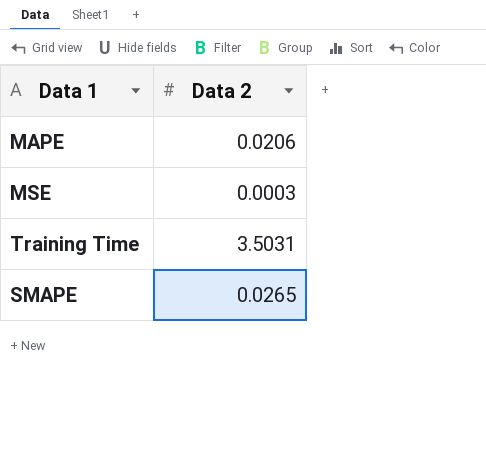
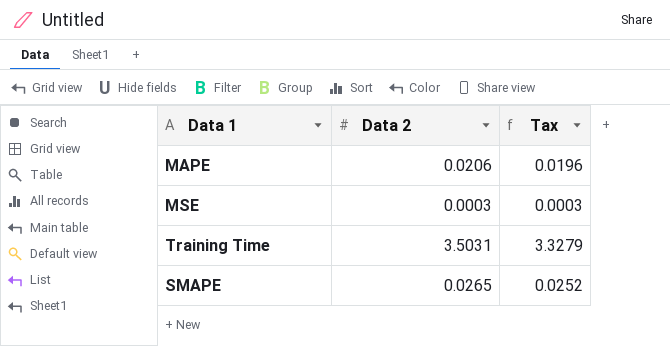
column Tax | formula: none -> [Data 2] * 0.95

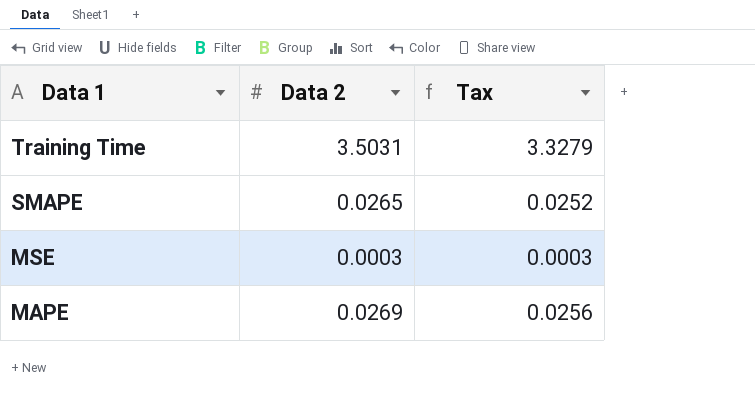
row order: none -> Data 1 descending
MAPE | Data 2: 0.0206 -> 0.0269
MAPE | Tax: 0.0196 -> 0.0256

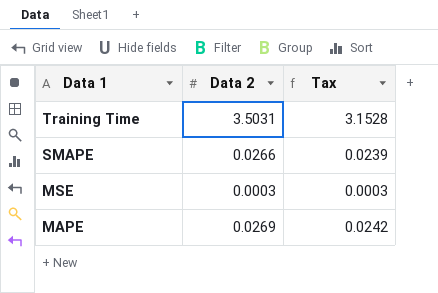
column Tax | formula: [Data 2] * 0.95 -> [Data 2] * 0.9
SMAPE | Data 2: 0.0265 -> 0.0266

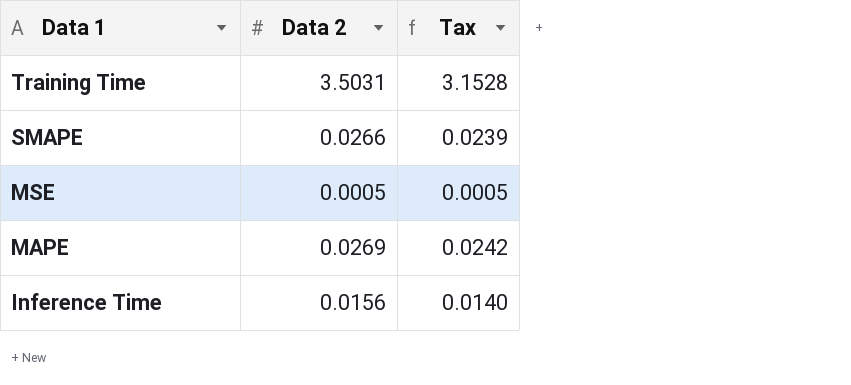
MSE | Data 2: 0.0003 -> 0.0005
MSE | Tax: 0.0003 -> 0.0005
row Inference Time: none -> 0.0156 | 0.0140

